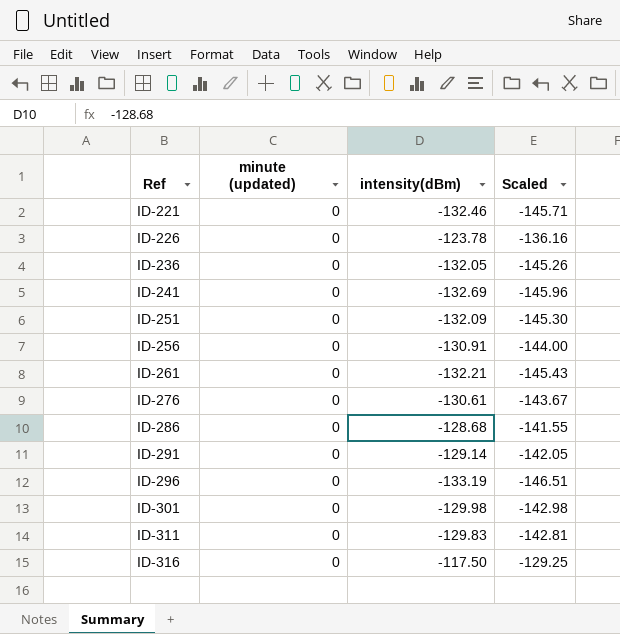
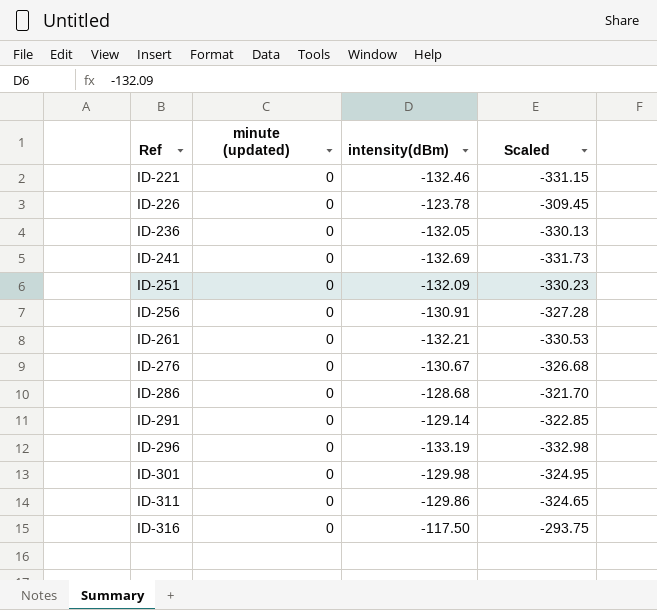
column Scaled | formula: [intensity(dBm)] * 1.1 -> [intensity(dBm)] * 2.5
ID-276 | intensity(dBm): -130.61 -> -130.67
ID-311 | intensity(dBm): -129.83 -> -129.86

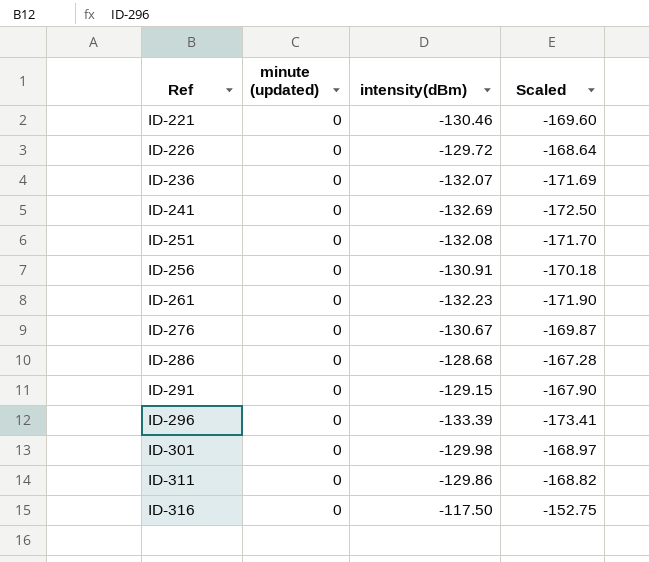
column Scaled | formula: [intensity(dBm)] * 2.5 -> [intensity(dBm)] * 1.3
ID-221 | intensity(dBm): -132.46 -> -130.46
ID-226 | intensity(dBm): -123.78 -> -129.72
ID-236 | intensity(dBm): -132.05 -> -132.07
ID-251 | intensity(dBm): -132.09 -> -132.08
ID-261 | intensity(dBm): -132.21 -> -132.23
ID-291 | intensity(dBm): -129.14 -> -129.15
ID-296 | intensity(dBm): -133.19 -> -133.39

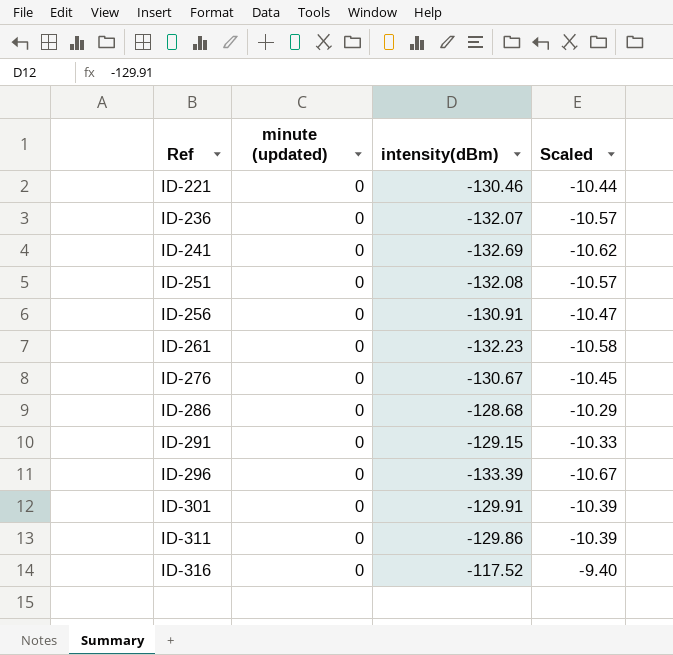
column Scaled | formula: [intensity(dBm)] * 1.3 -> [intensity(dBm)] * 0.08
row ID-226: 0 | -129.72 | -168.64 -> none
ID-301 | intensity(dBm): -129.98 -> -129.91
ID-316 | intensity(dBm): -117.50 -> -117.52

